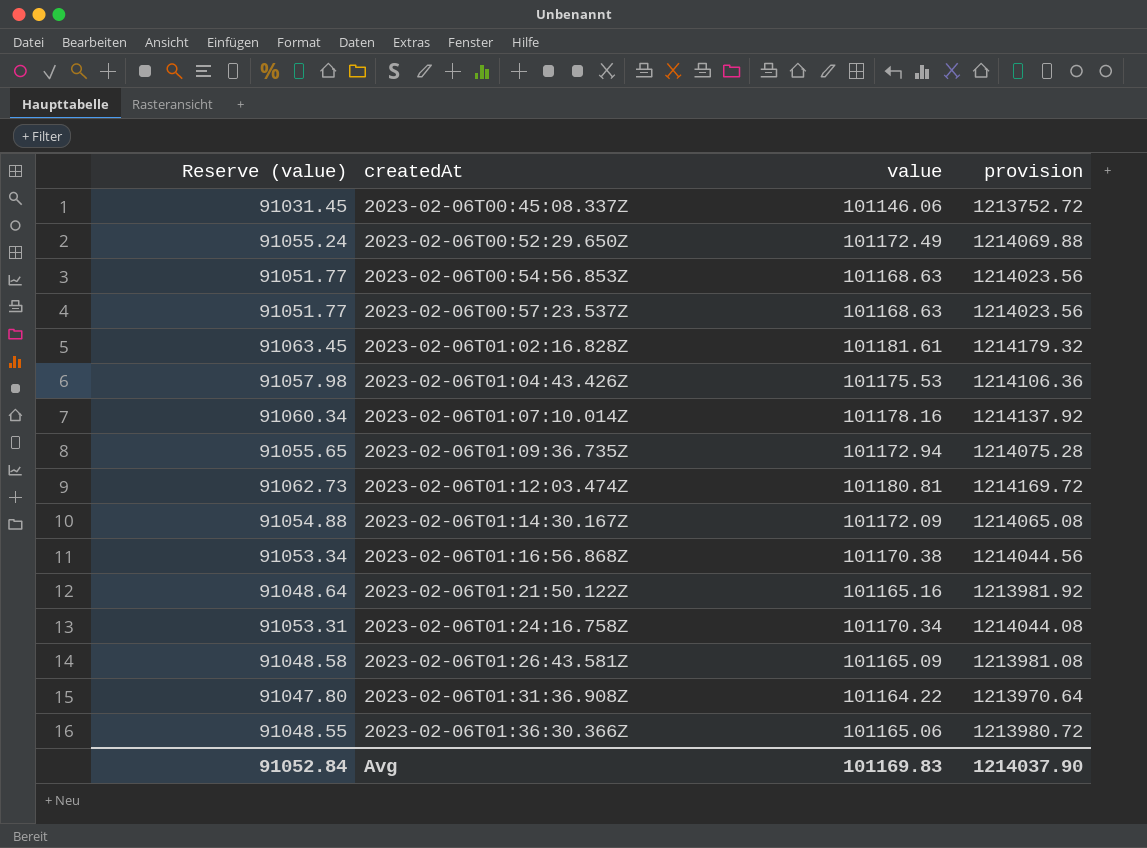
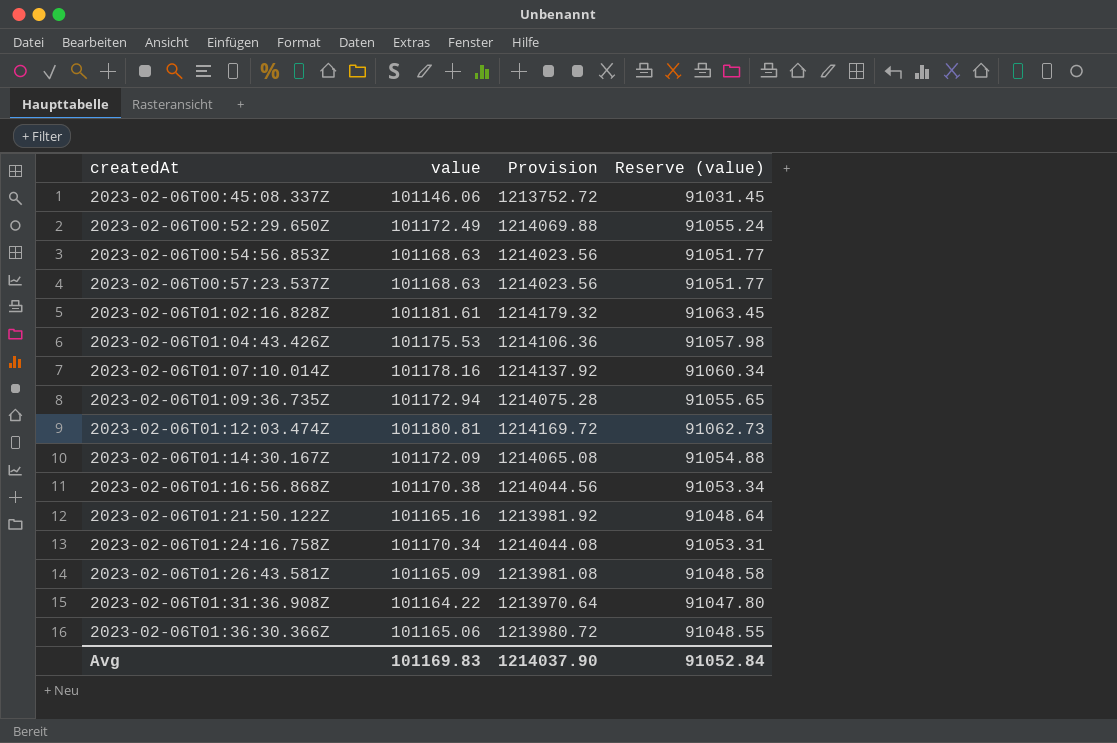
column name: provision -> Provision
column Reserve (value) | position: 1 -> 4

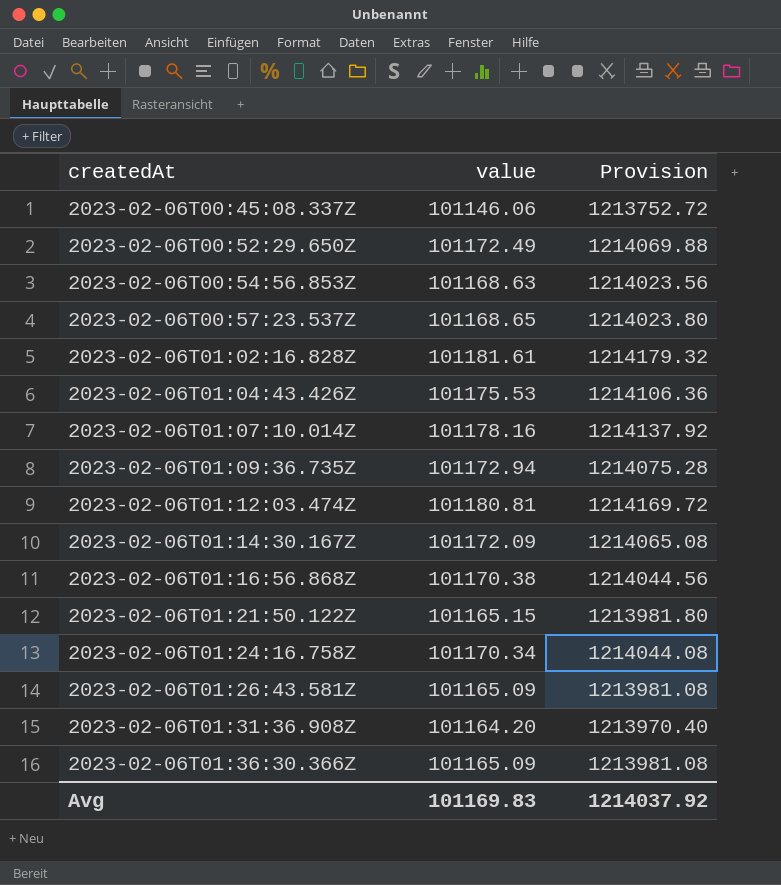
column Reserve (value) | formula: [value] * 0.9 -> none
2023-02-06T00:57:23.537Z | value: 101168.63 -> 101168.65
2023-02-06T00:57:23.537Z | Provision: 1214023.56 -> 1214023.80
2023-02-06T01:21:50.122Z | value: 101165.16 -> 101165.15
2023-02-06T01:21:50.122Z | Provision: 1213981.92 -> 1213981.80
2023-02-06T01:31:36.908Z | value: 101164.22 -> 101164.20
2023-02-06T01:31:36.908Z | Provision: 1213970.64 -> 1213970.40
2023-02-06T01:36:30.366Z | value: 101165.06 -> 101165.09
2023-02-06T01:36:30.366Z | Provision: 1213980.72 -> 1213981.08
Avg | Provision: 1214037.90 -> 1214037.92

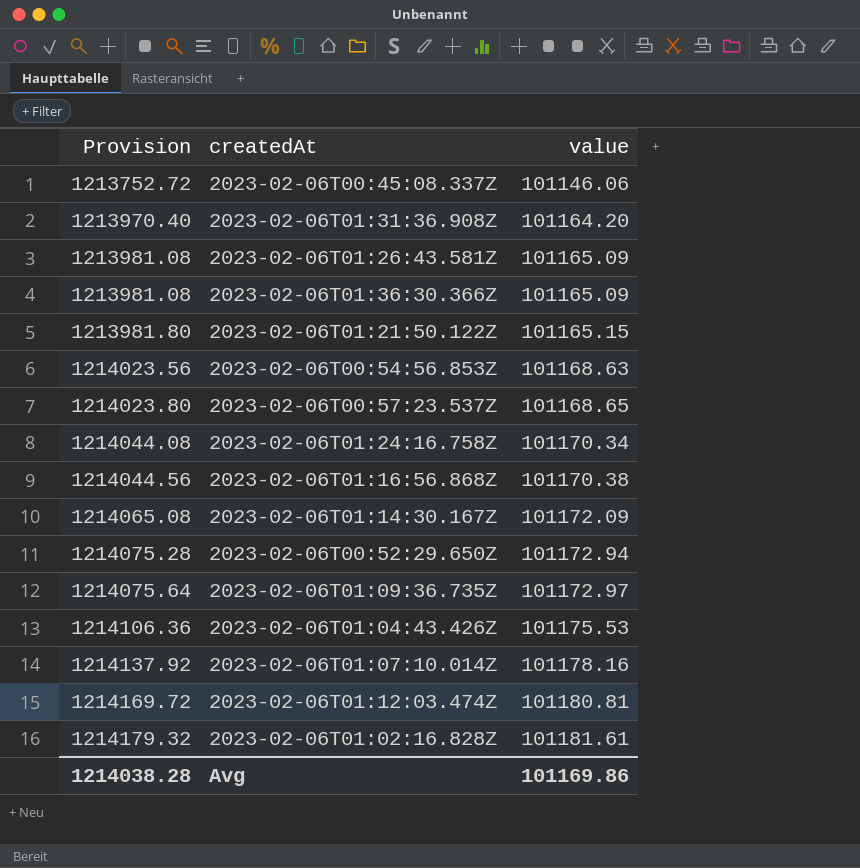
row order: createdAt ascending -> Provision ascending
column Provision | position: 3 -> 1
2023-02-06T00:52:29.650Z | Provision: 1214069.88 -> 1214075.28
2023-02-06T00:52:29.650Z | value: 101172.49 -> 101172.94
2023-02-06T01:09:36.735Z | Provision: 1214075.28 -> 1214075.64
2023-02-06T01:09:36.735Z | value: 101172.94 -> 101172.97
Avg | Provision: 1214037.92 -> 1214038.28
Avg | value: 101169.83 -> 101169.86

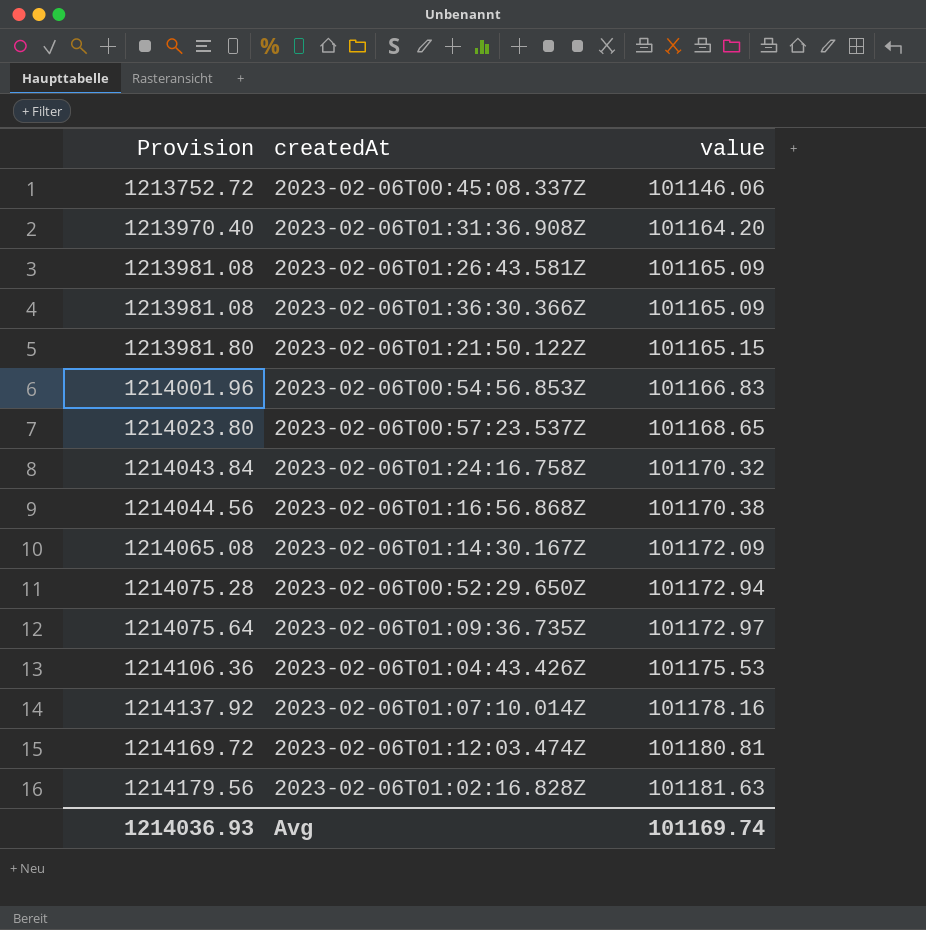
2023-02-06T00:54:56.853Z | Provision: 1214023.56 -> 1214001.96
2023-02-06T00:54:56.853Z | value: 101168.63 -> 101166.83
2023-02-06T01:24:16.758Z | Provision: 1214044.08 -> 1214043.84
2023-02-06T01:24:16.758Z | value: 101170.34 -> 101170.32
2023-02-06T01:02:16.828Z | Provision: 1214179.32 -> 1214179.56
2023-02-06T01:02:16.828Z | value: 101181.61 -> 101181.63
Avg | Provision: 1214038.28 -> 1214036.93
Avg | value: 101169.86 -> 101169.74

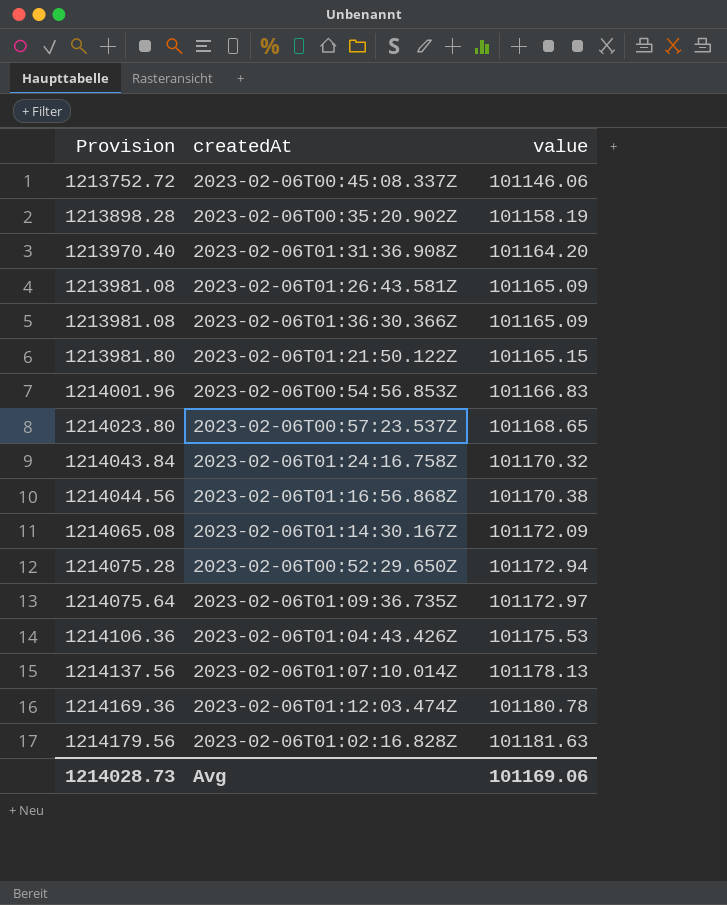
row 2023-02-06T00:35:20.902Z: none -> 1213898.28 | 101158.19
2023-02-06T01:07:10.014Z | Provision: 1214137.92 -> 1214137.56
2023-02-06T01:07:10.014Z | value: 101178.16 -> 101178.13
2023-02-06T01:12:03.474Z | Provision: 1214169.72 -> 1214169.36
2023-02-06T01:12:03.474Z | value: 101180.81 -> 101180.78
Avg | Provision: 1214036.93 -> 1214028.73
Avg | value: 101169.74 -> 101169.06

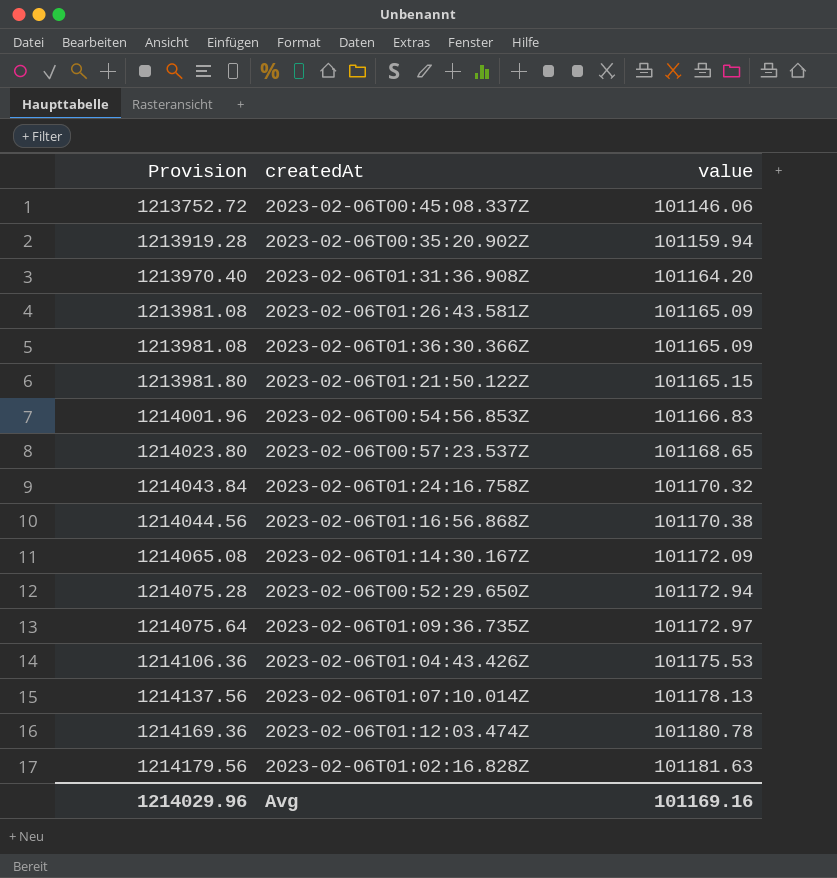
2023-02-06T00:35:20.902Z | Provision: 1213898.28 -> 1213919.28
2023-02-06T00:35:20.902Z | value: 101158.19 -> 101159.94
Avg | Provision: 1214028.73 -> 1214029.96
Avg | value: 101169.06 -> 101169.16

